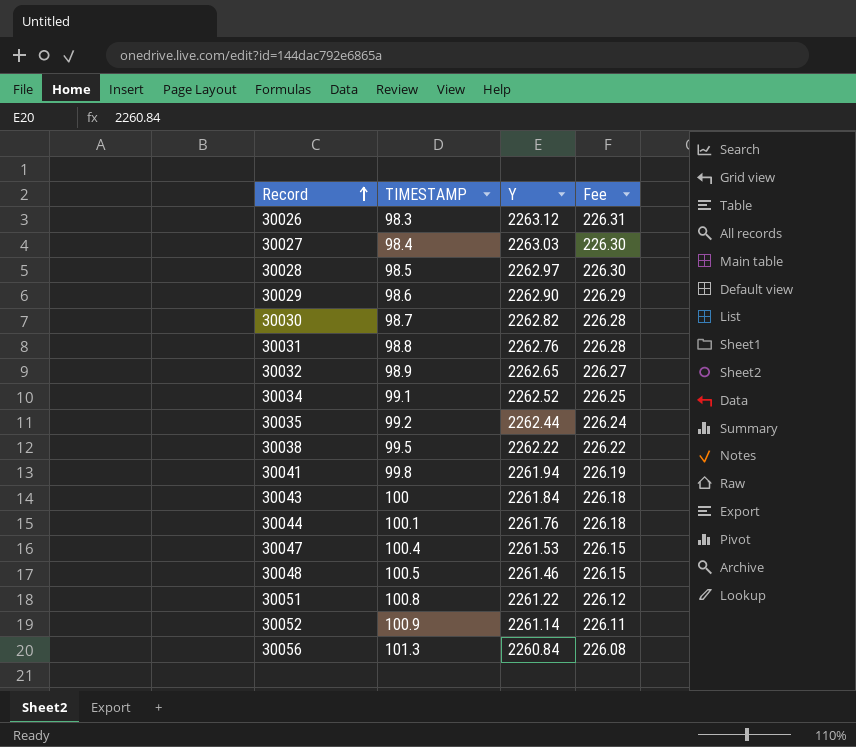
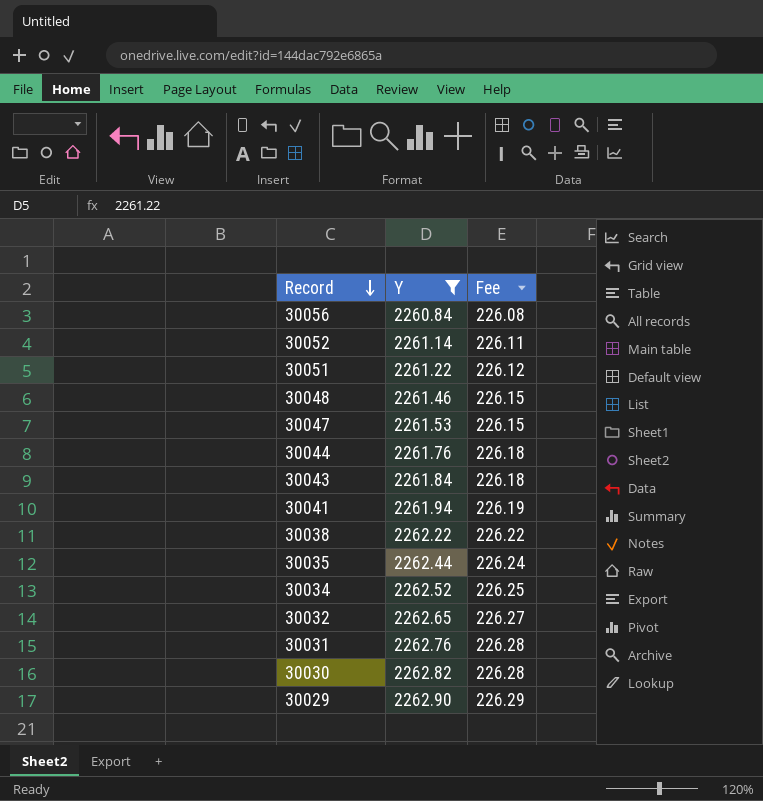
filter: none -> Y <= 2262.90
row order: Record ascending -> Record descending
column TIMESTAMP | position: 2 -> none

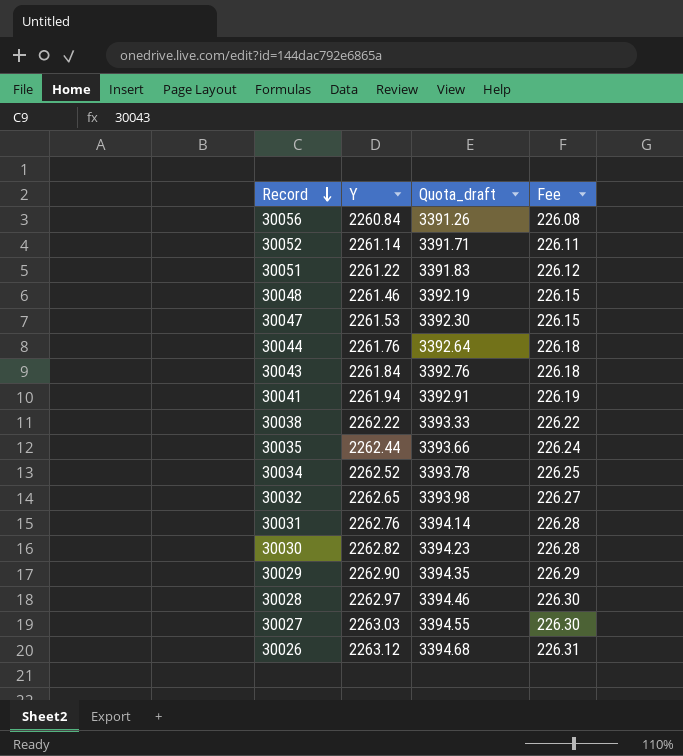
filter: Y <= 2262.90 -> none
column Quota_draft | formula: none -> [Y] * 1.5

